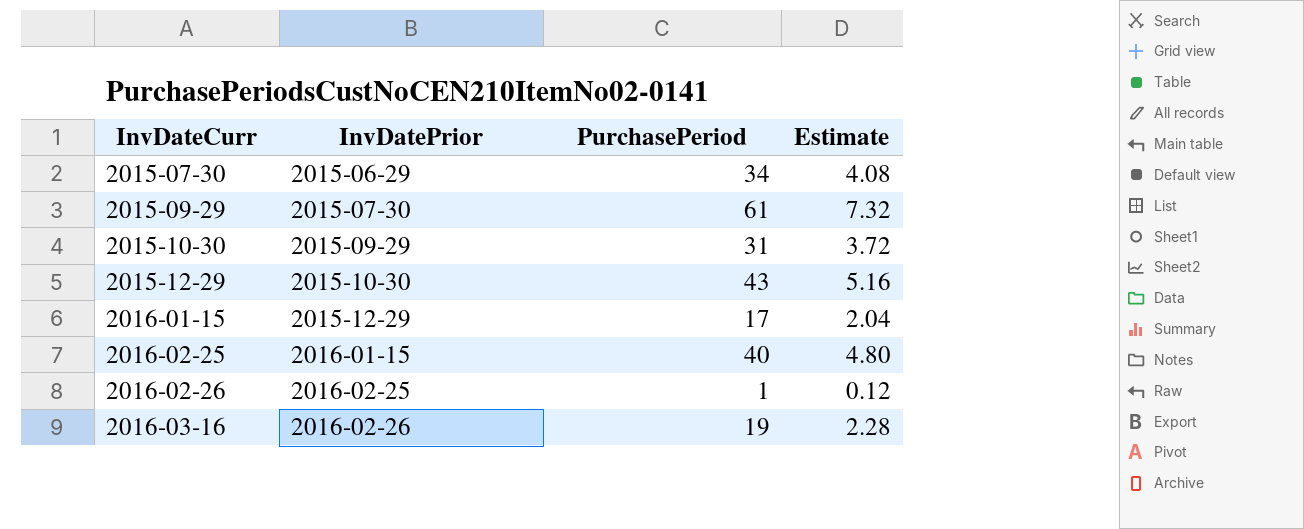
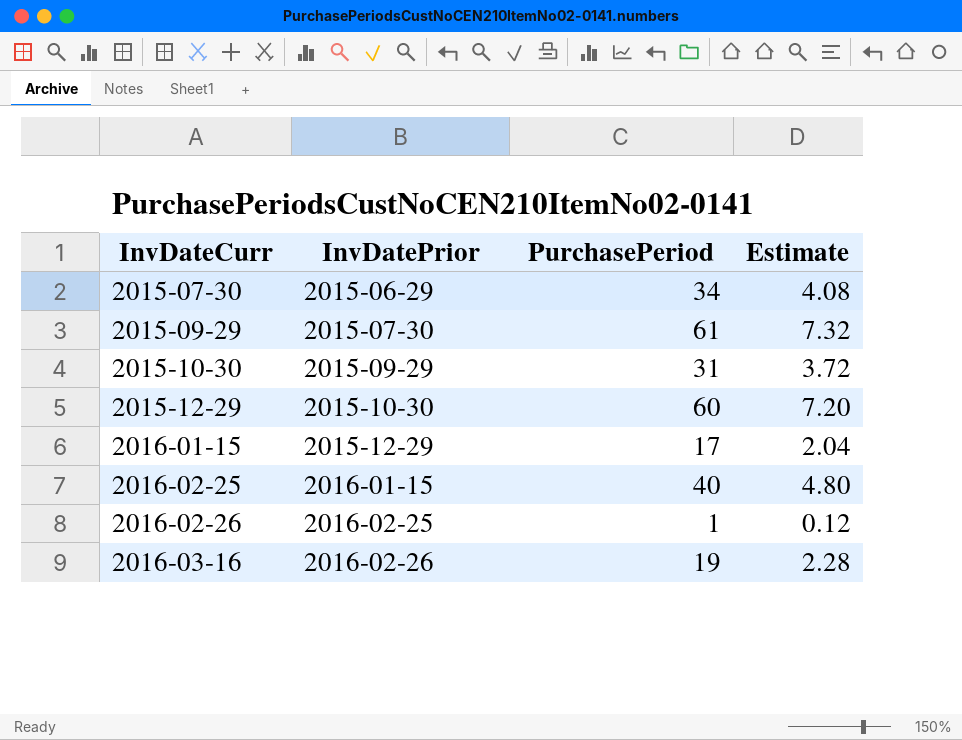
2015-12-29 | PurchasePeriod: 43 -> 60
2015-12-29 | Estimate: 5.16 -> 7.20

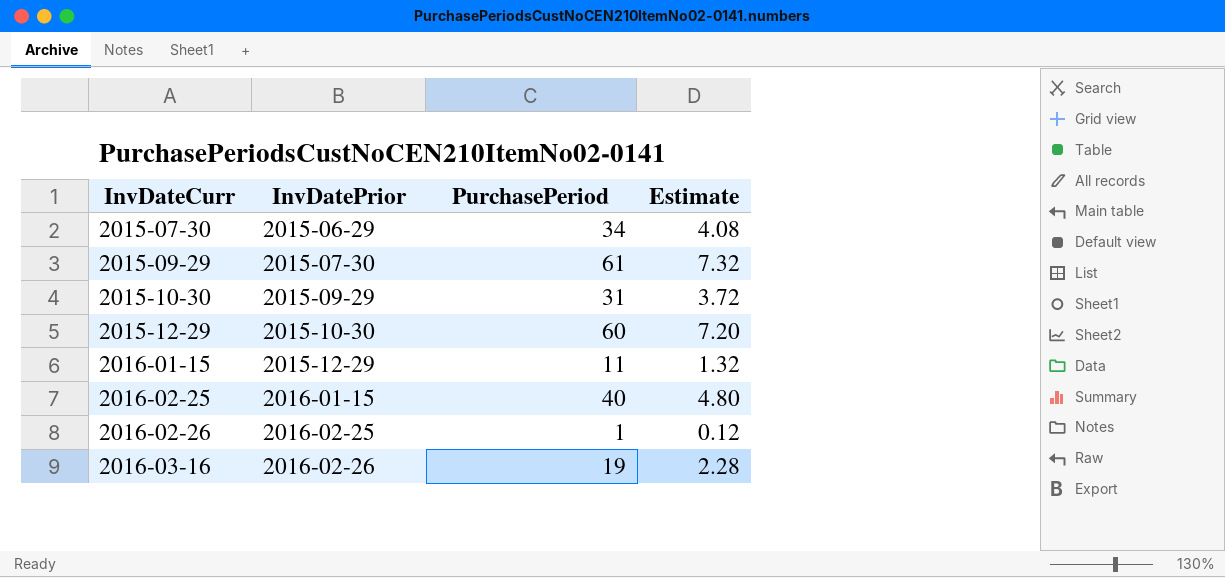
2016-01-15 | PurchasePeriod: 17 -> 11
2016-01-15 | Estimate: 2.04 -> 1.32

